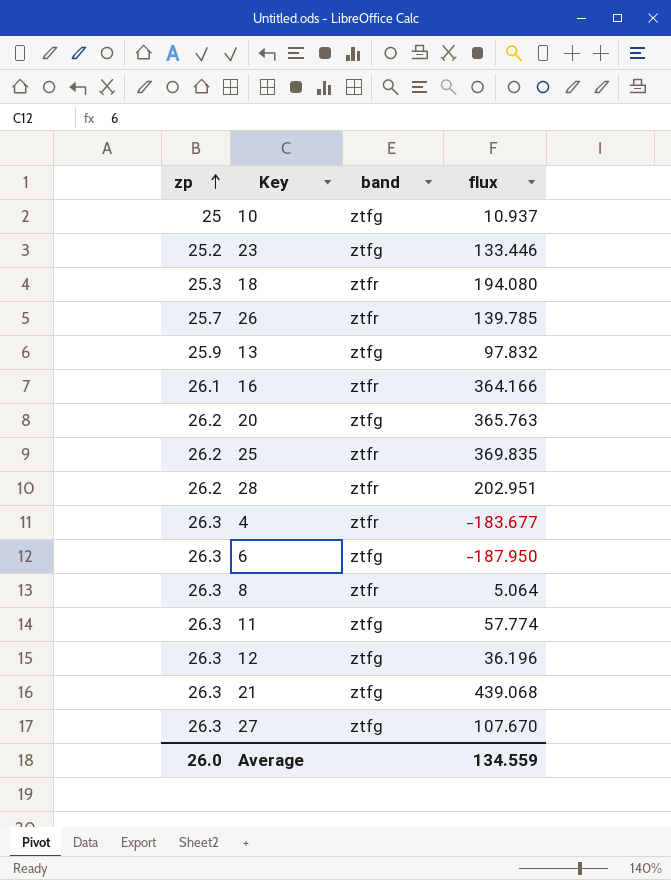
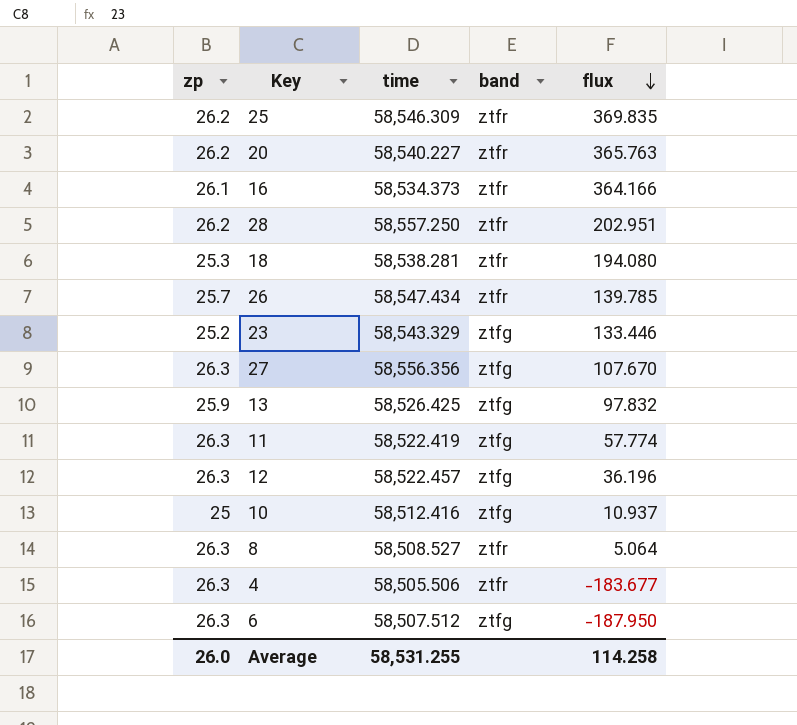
row order: zp ascending -> flux descending
column time | position: none -> 3
row 21: 26.3 | ztfg | 439.068 -> none
20 | band: ztfg -> ztfr
Average | flux: 134.559 -> 114.258

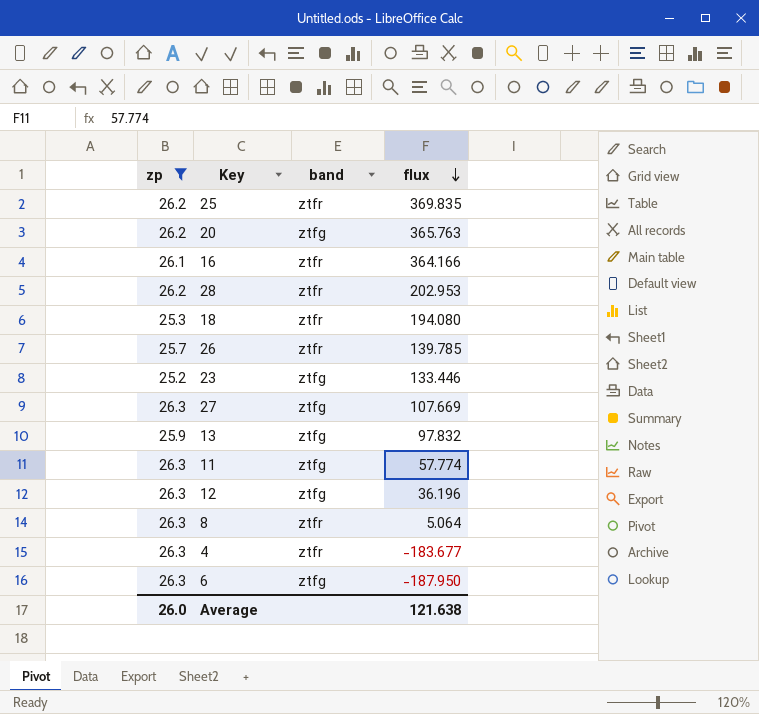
filter: none -> zp != 25
column time | position: 3 -> none
20 | band: ztfr -> ztfg
28 | flux: 202.951 -> 202.953
27 | flux: 107.670 -> 107.669
Average | flux: 114.258 -> 121.638

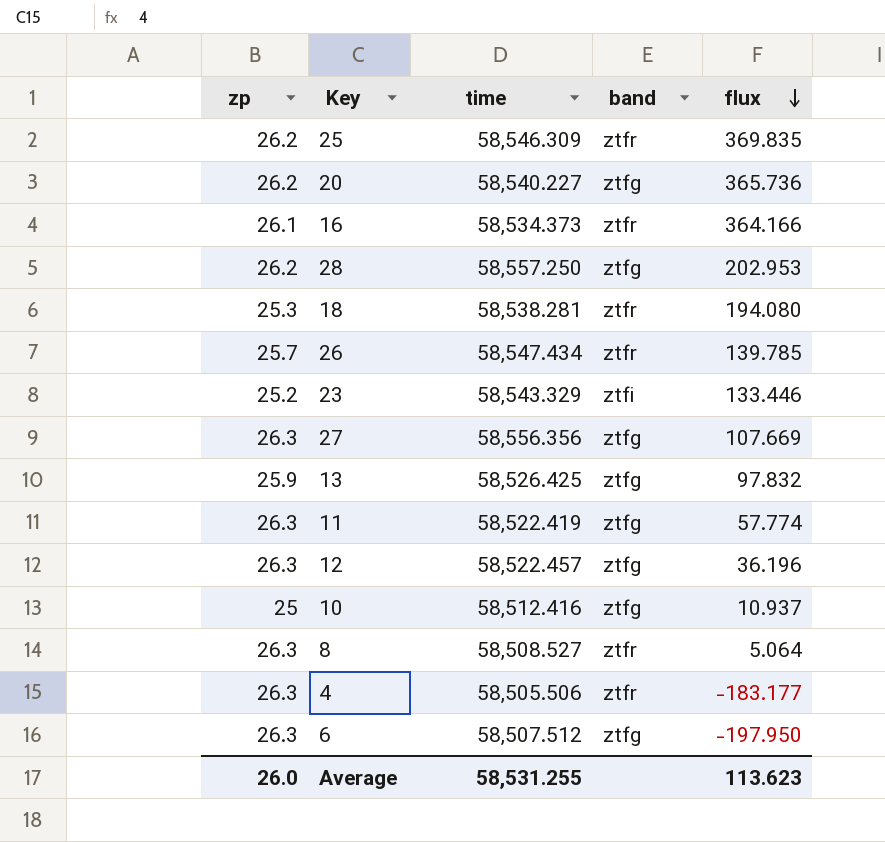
filter: zp != 25 -> none
column time | position: none -> 3
20 | flux: 365.763 -> 365.736
28 | band: ztfr -> ztfg
23 | band: ztfg -> ztfi
4 | flux: -183.677 -> -183.177
6 | flux: -187.950 -> -197.950
Average | flux: 121.638 -> 113.623

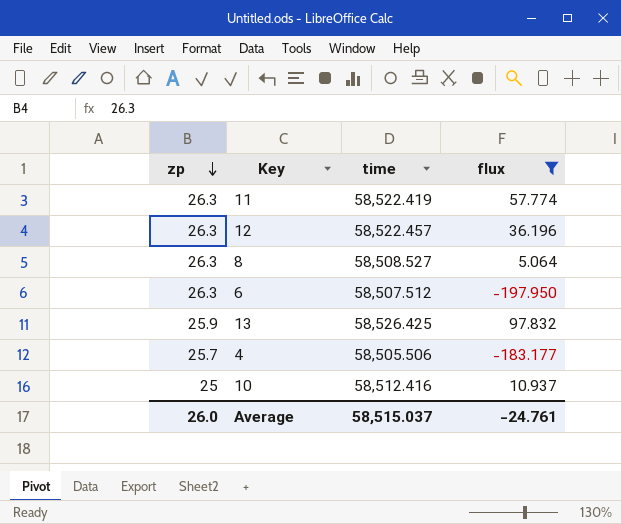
filter: none -> flux <= 97.832
row order: flux descending -> zp descending
column band | position: 4 -> none
4 | zp: 26.3 -> 25.7
Average | time: 58,531.255 -> 58,515.037
Average | flux: 113.623 -> -24.761

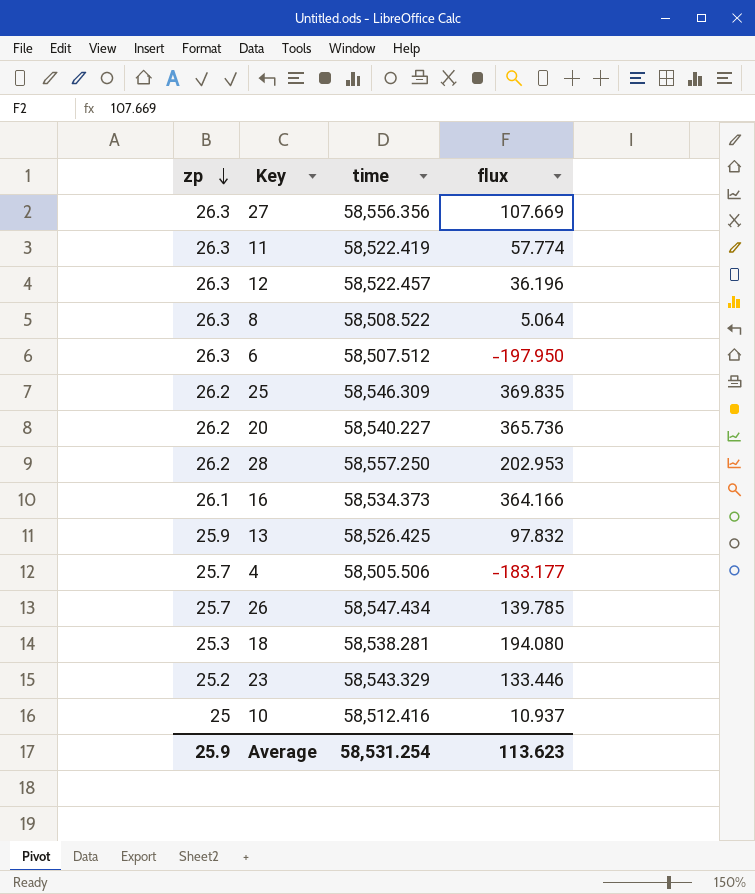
filter: flux <= 97.832 -> none
8 | time: 58,508.527 -> 58,508.522
Average | zp: 26.0 -> 25.9
Average | time: 58,515.037 -> 58,531.254
Average | flux: -24.761 -> 113.623

